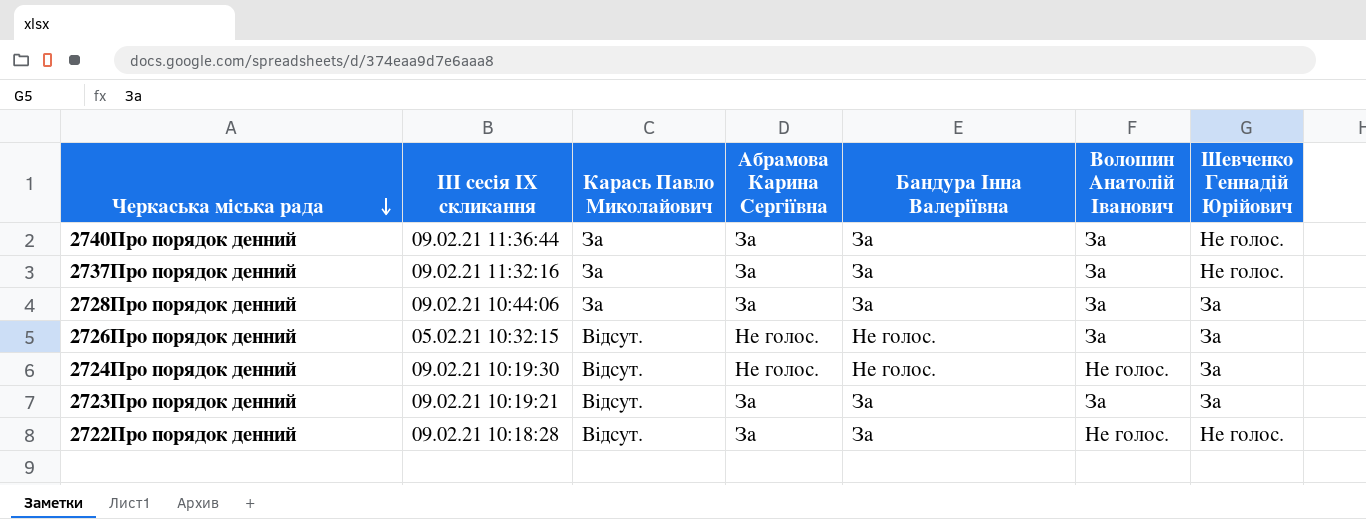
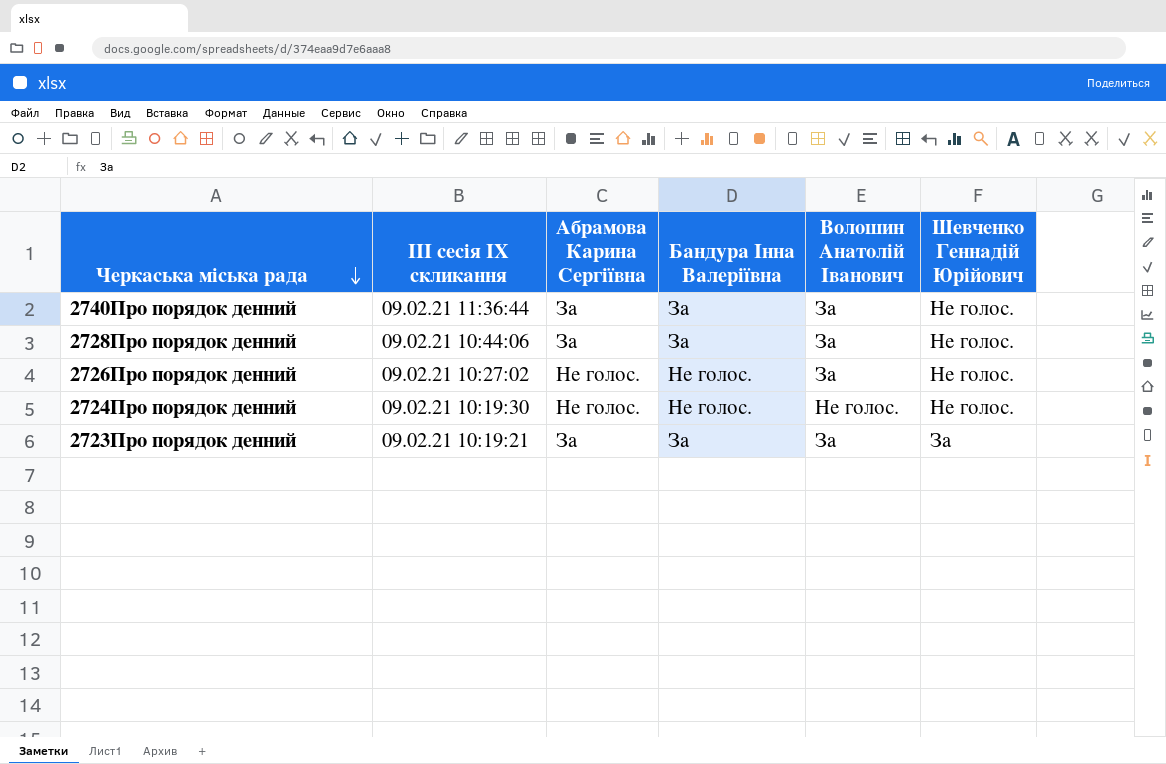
column Карась Павло Миколайович | position: 3 -> none
row 2737Про порядок денний: 09.02.21 11:32:16 | За | За | За | За | Не голос. -> none
row 2722Про порядок денний: 09.02.21 10:18:28 | Відсут. | За | За | Не голос. | Не голос. -> none
2728Про порядок денний | Шевченко Геннадій Юрійович: За -> Не голос.
2726Про порядок денний | III сесія IX скликання: 05.02.21 10:32:15 -> 09.02.21 10:27:02
2726Про порядок денний | Шевченко Геннадій Юрійович: За -> Не голос.
2724Про порядок денний | Шевченко Геннадій Юрійович: За -> Не голос.

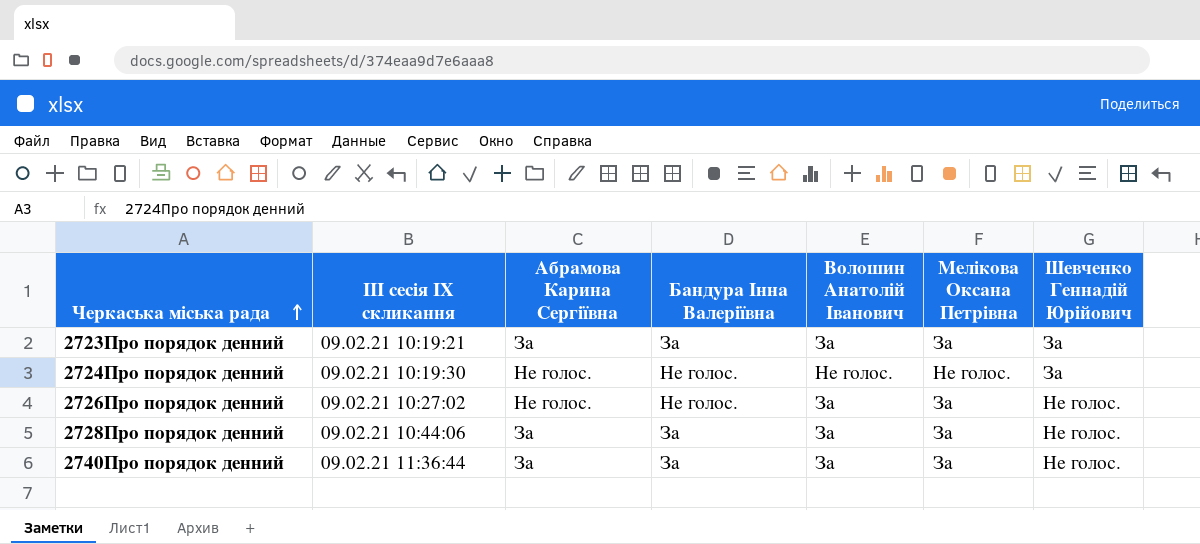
row order: Черкаська міська рада descending -> Черкаська міська рада ascending
column Мелікова Оксана Петрівна | position: none -> 6
2724Про порядок денний | Шевченко Геннадій Юрійович: Не голос. -> За

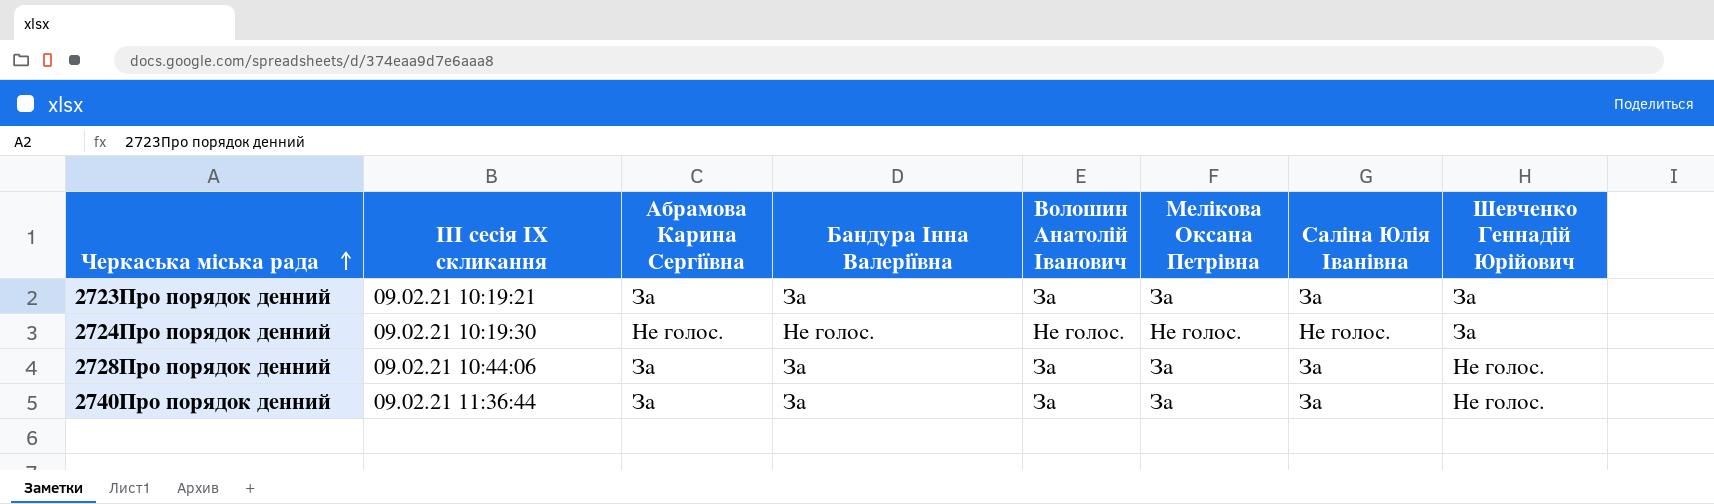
column Саліна Юлія Іванівна | position: none -> 7
row 2726Про порядок денний: 09.02.21 10:27:02 | Не голос. | Не голос. | За | За | Не голос. -> none

